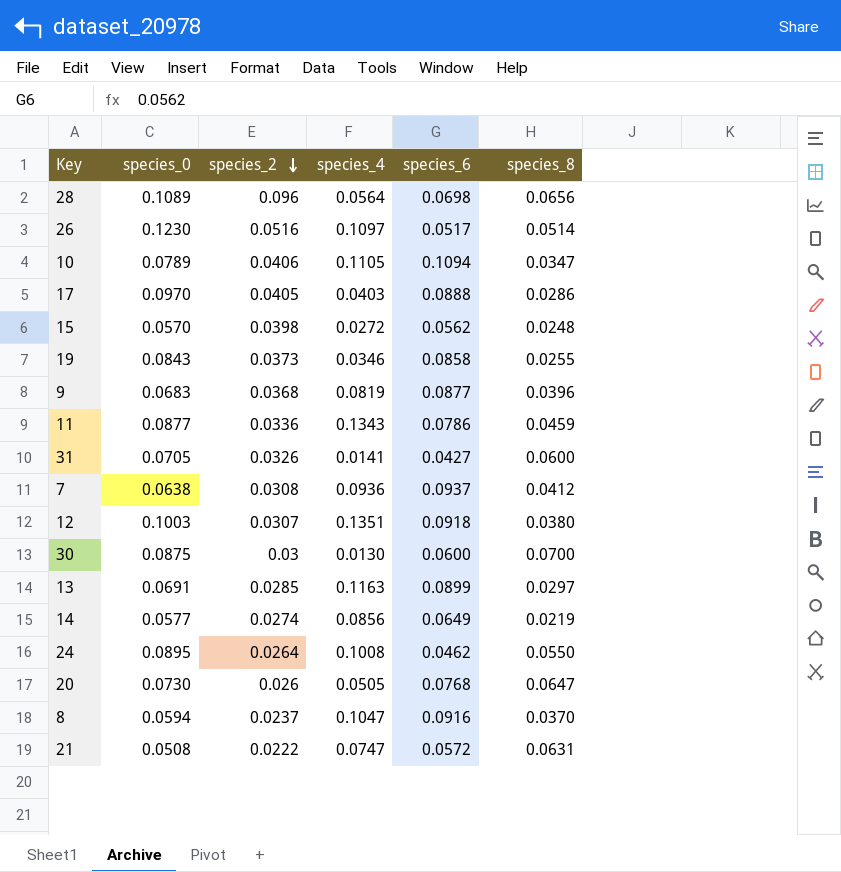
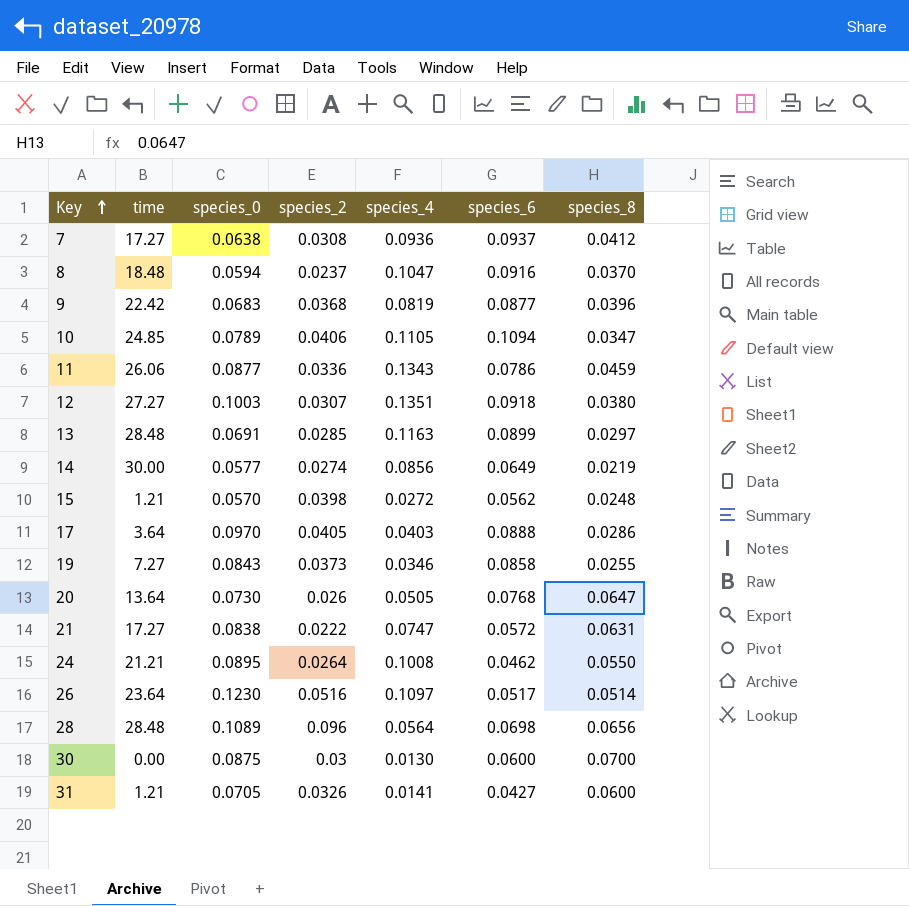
row order: species_2 descending -> Key ascending
column time | position: none -> 2
21 | species_0: 0.0508 -> 0.0838

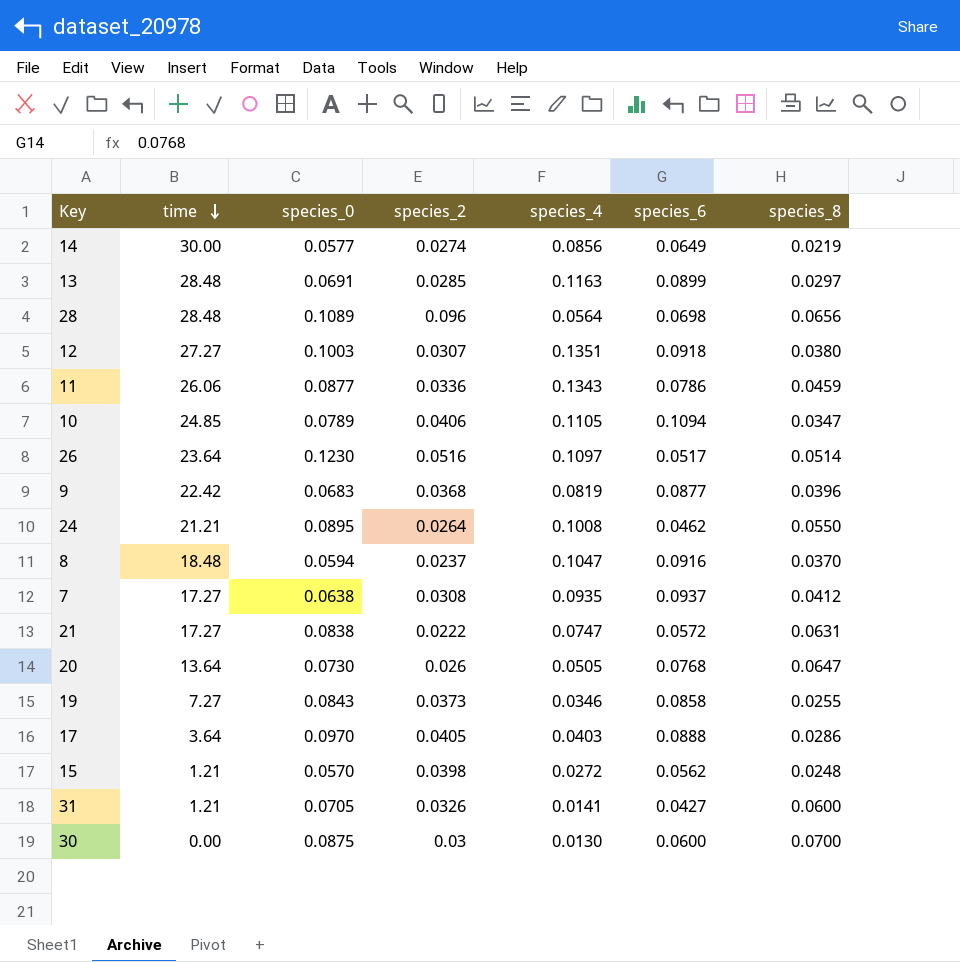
row order: Key ascending -> time descending
7 | species_4: 0.0936 -> 0.0935

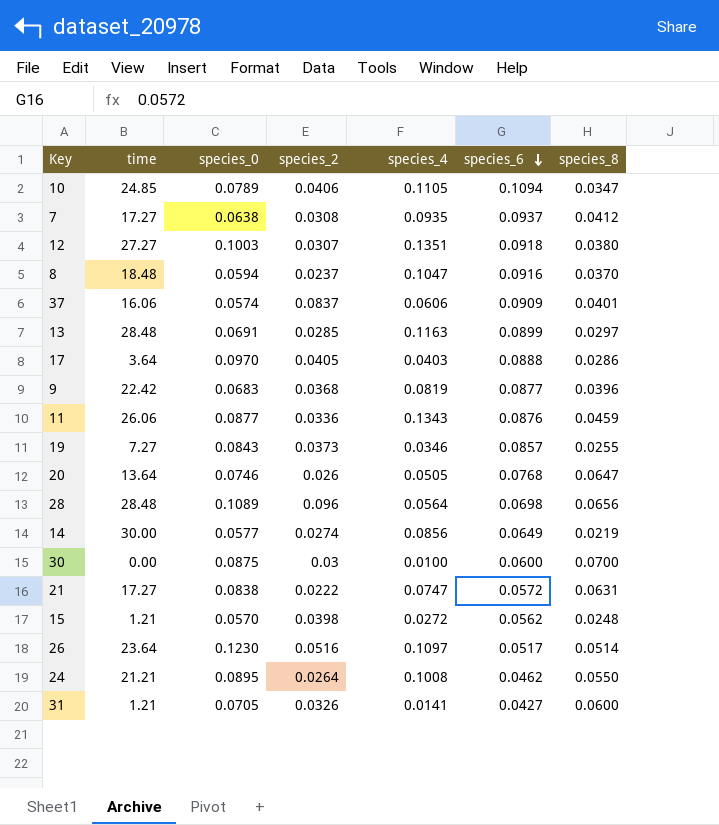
row order: time descending -> species_6 descending
row 37: none -> 16.06 | 0.0574 | 0.0837 | 0.0606 | 0.0909 | 0.0401
11 | species_6: 0.0786 -> 0.0876
19 | species_6: 0.0858 -> 0.0857
20 | species_0: 0.0730 -> 0.0746
30 | species_4: 0.0130 -> 0.0100

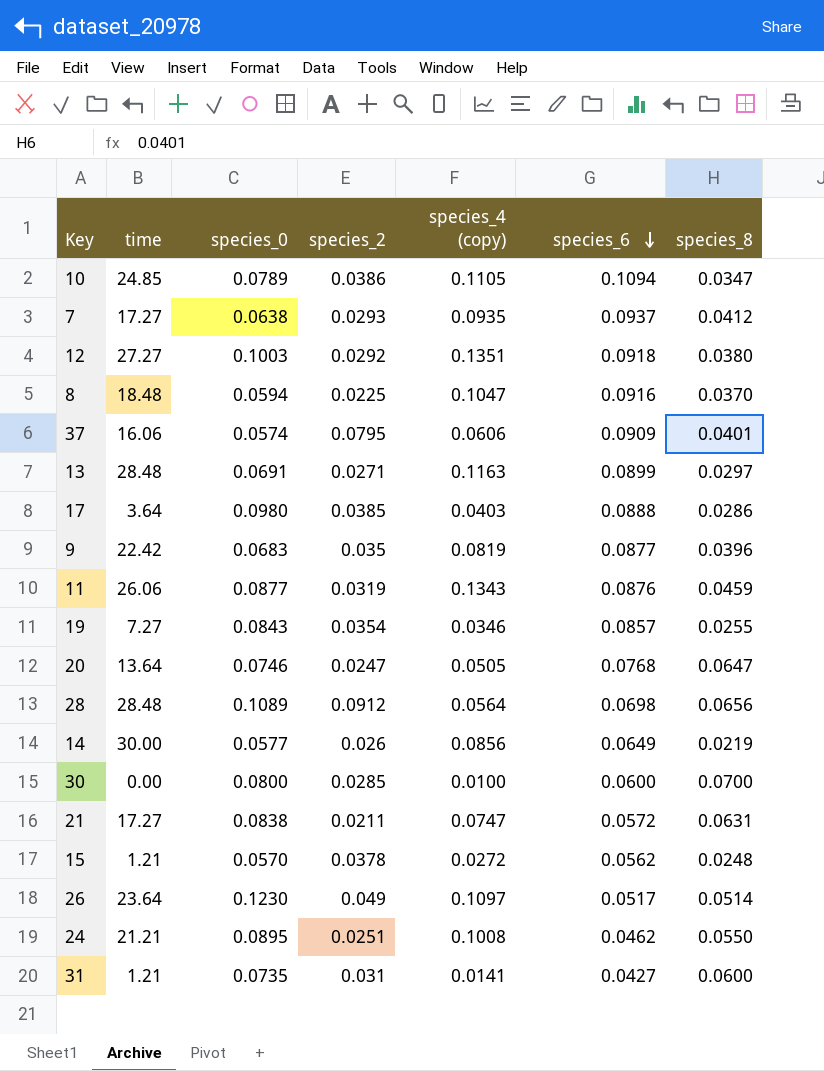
column name: species_4 -> species_4 (copy)
10 | species_2: 0.0406 -> 0.0386
7 | species_2: 0.0308 -> 0.0293
12 | species_2: 0.0307 -> 0.0292
8 | species_2: 0.0237 -> 0.0225
37 | species_2: 0.0837 -> 0.0795
13 | species_2: 0.0285 -> 0.0271
17 | species_0: 0.0970 -> 0.0980
17 | species_2: 0.0405 -> 0.0385
9 | species_2: 0.0368 -> 0.035
11 | species_2: 0.0336 -> 0.0319
19 | species_2: 0.0373 -> 0.0354
20 | species_2: 0.026 -> 0.0247
28 | species_2: 0.096 -> 0.0912
14 | species_2: 0.0274 -> 0.026
30 | species_0: 0.0875 -> 0.0800
30 | species_2: 0.03 -> 0.0285
21 | species_2: 0.0222 -> 0.0211
15 | species_2: 0.0398 -> 0.0378
26 | species_2: 0.0516 -> 0.049
24 | species_2: 0.0264 -> 0.0251
31 | species_0: 0.0705 -> 0.0735
31 | species_2: 0.0326 -> 0.031

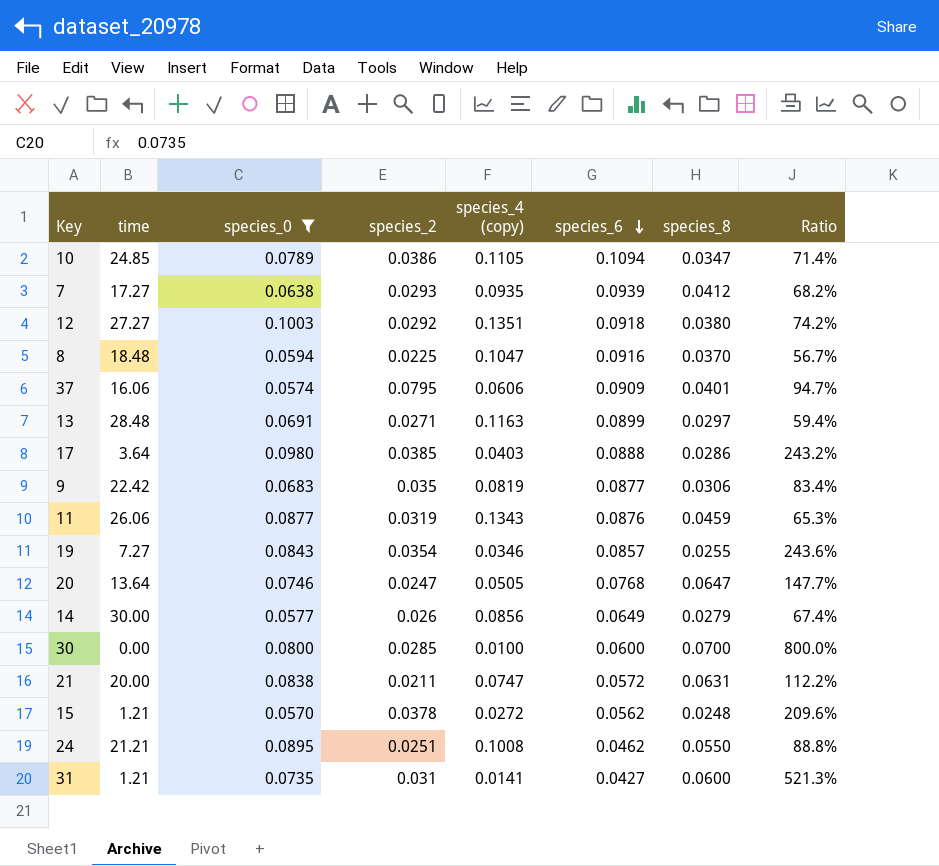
filter: none -> species_0 <= 0.1003
column Ratio | formula: none -> [species_0] / [species_4 (copy)]
7 | species_6: 0.0937 -> 0.0939
9 | species_8: 0.0396 -> 0.0306
14 | species_8: 0.0219 -> 0.0279
21 | time: 17.27 -> 20.00

